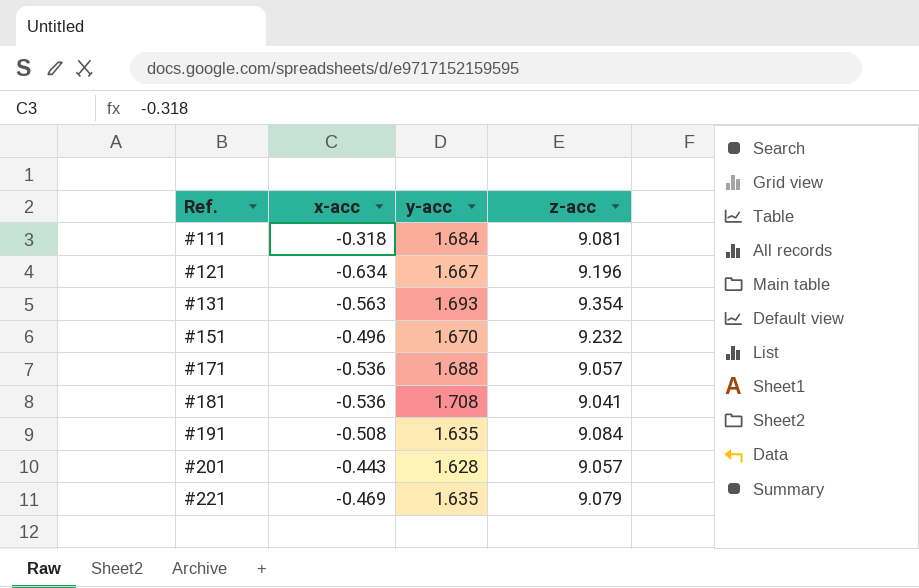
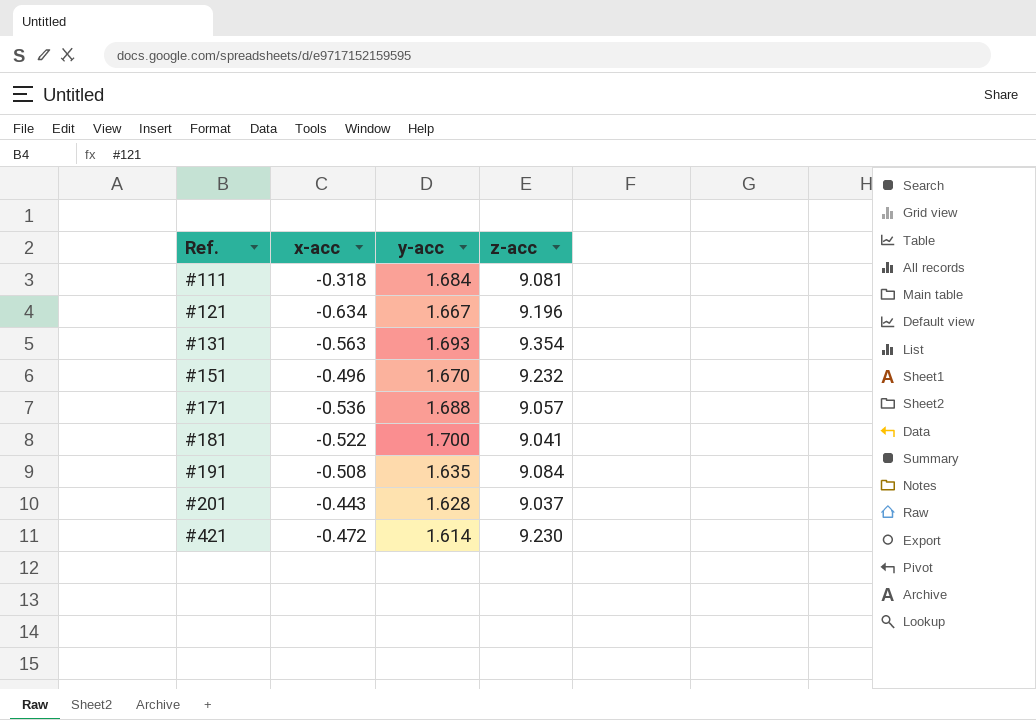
row #221: -0.469 | 1.635 | 9.079 -> none
#181 | x-acc: -0.536 -> -0.522
#181 | y-acc: 1.708 -> 1.700
#201 | z-acc: 9.057 -> 9.037
row #421: none -> -0.472 | 1.614 | 9.230

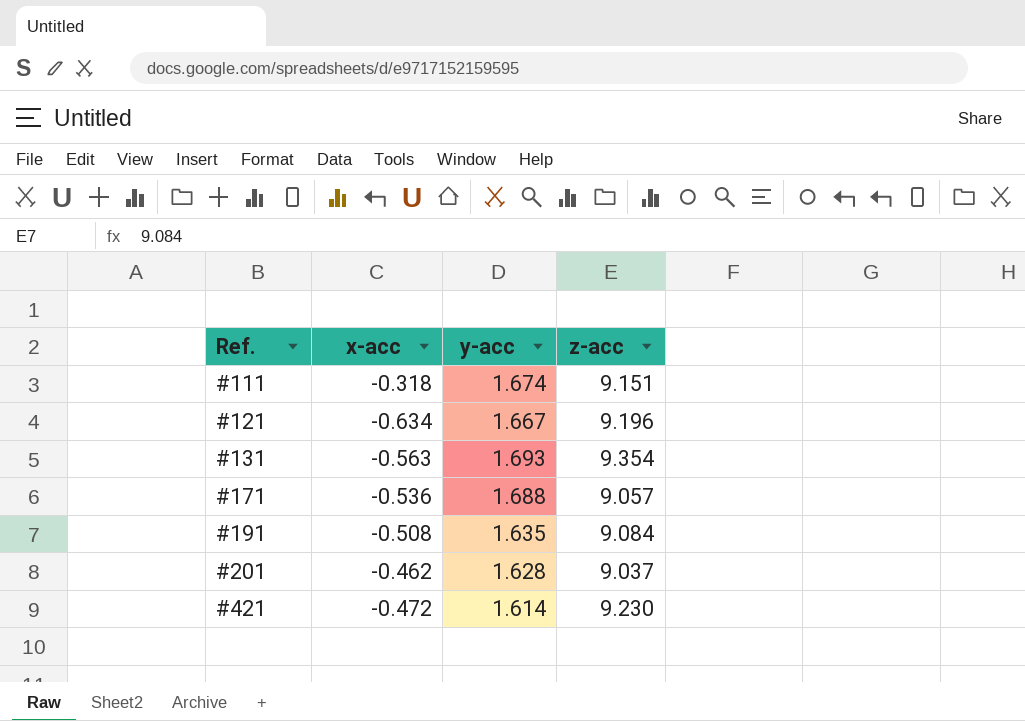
row #151: -0.496 | 1.670 | 9.232 -> none
row #181: -0.522 | 1.700 | 9.041 -> none
#111 | y-acc: 1.684 -> 1.674
#111 | z-acc: 9.081 -> 9.151
#201 | x-acc: -0.443 -> -0.462

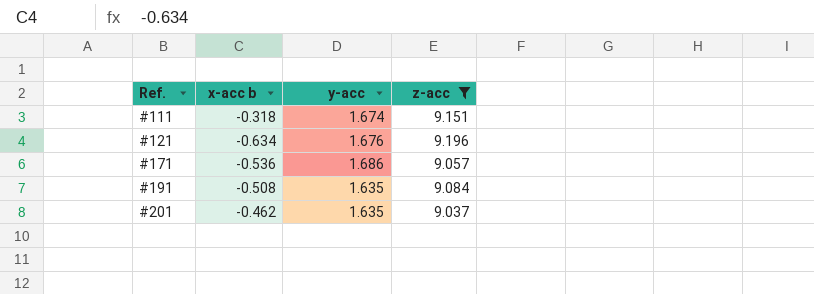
filter: none -> z-acc <= 9.196
column name: x-acc -> x-acc b
#121 | y-acc: 1.667 -> 1.676
#171 | y-acc: 1.688 -> 1.686
#201 | y-acc: 1.628 -> 1.635

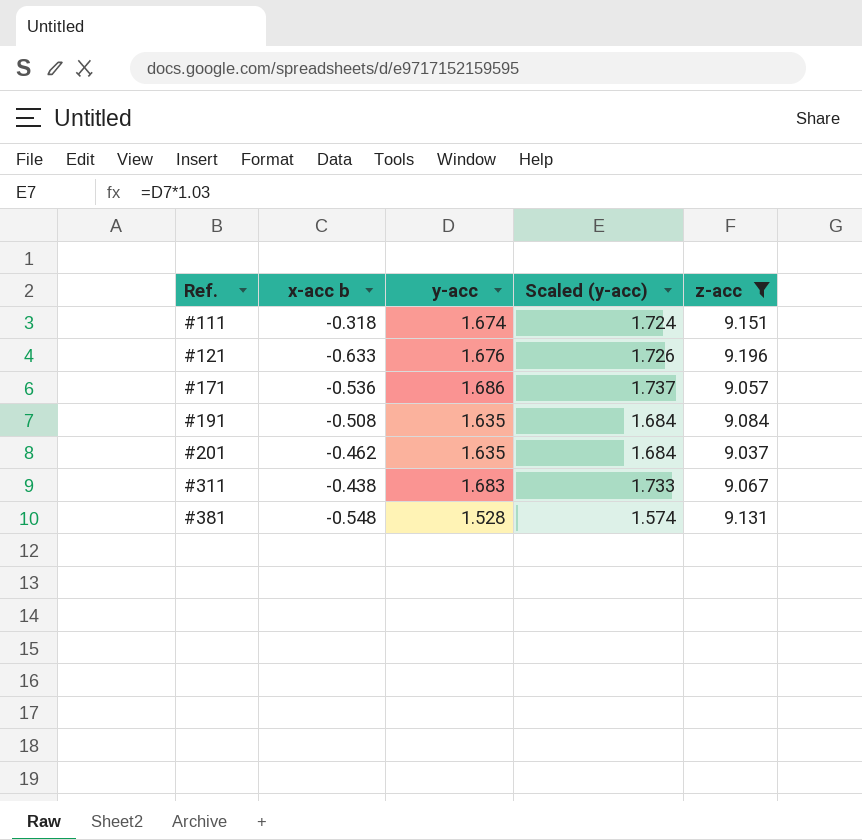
column Scaled (y-acc) | formula: none -> [y-acc] * 1.03
#121 | x-acc b: -0.634 -> -0.633
row #311: none -> -0.438 | 1.683 | 1.733 | 9.067
row #381: none -> -0.548 | 1.528 | 1.574 | 9.131

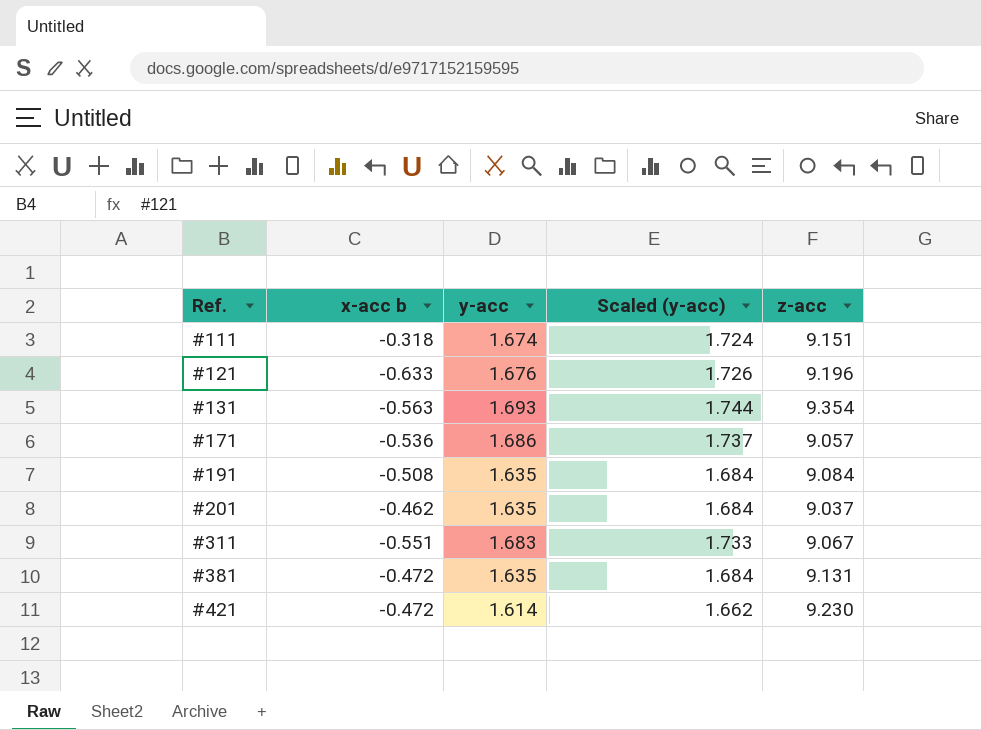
filter: z-acc <= 9.196 -> none
#311 | x-acc b: -0.438 -> -0.551
#381 | x-acc b: -0.548 -> -0.472
#381 | y-acc: 1.528 -> 1.635
#381 | Scaled (y-acc): 1.574 -> 1.684

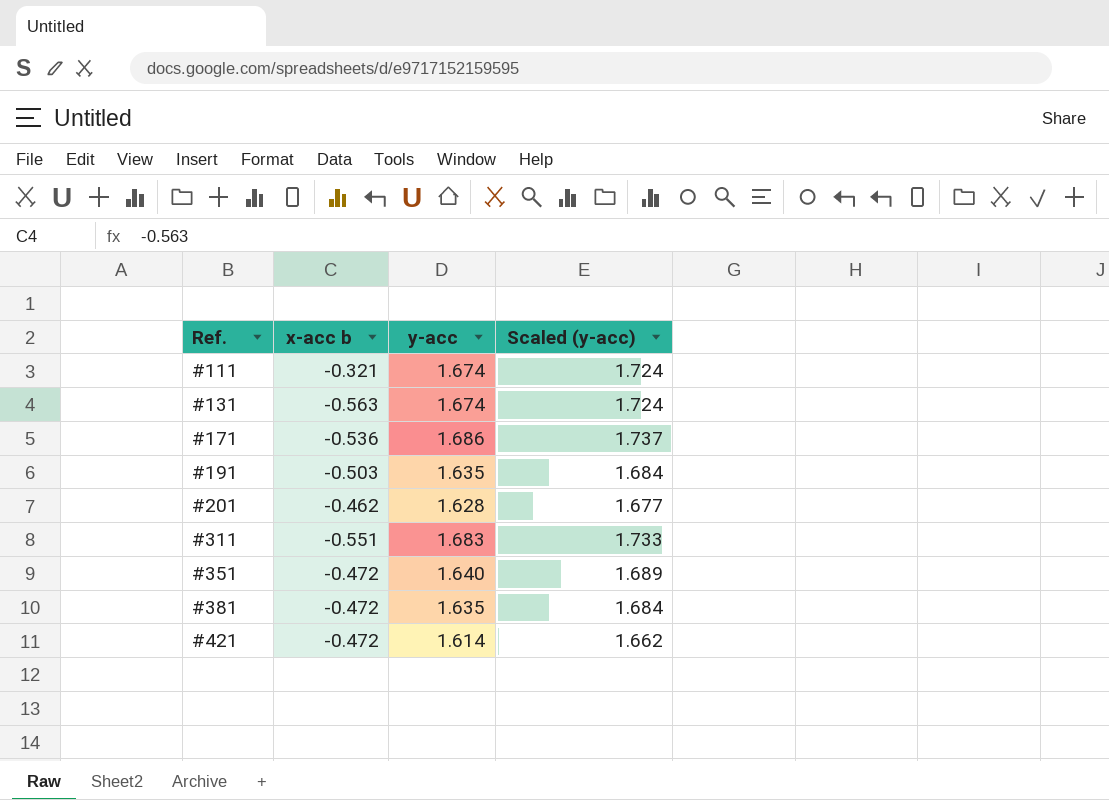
column z-acc | position: 5 -> none
row #121: -0.633 | 1.676 | 1.726 | 9.196 -> none
#111 | x-acc b: -0.318 -> -0.321
#131 | y-acc: 1.693 -> 1.674
#131 | Scaled (y-acc): 1.744 -> 1.724
#191 | x-acc b: -0.508 -> -0.503
#201 | y-acc: 1.635 -> 1.628
#201 | Scaled (y-acc): 1.684 -> 1.677
row #351: none -> -0.472 | 1.640 | 1.689

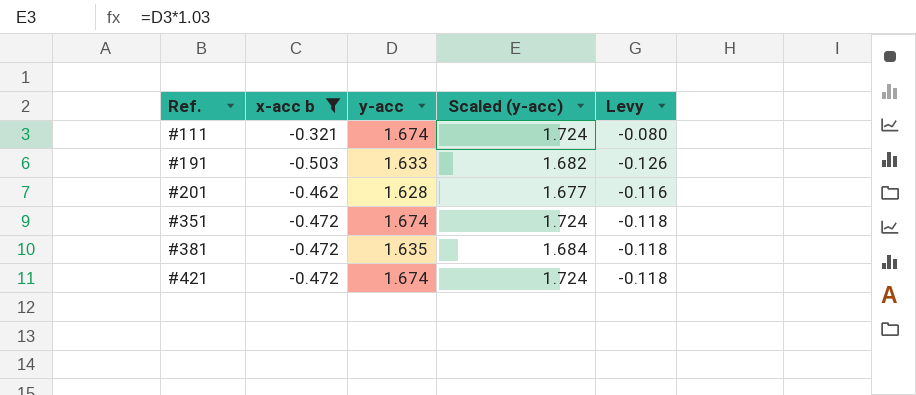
filter: none -> x-acc b >= -0.503
column Levy | formula: none -> [x-acc b] * 0.25
#191 | y-acc: 1.635 -> 1.633
#191 | Scaled (y-acc): 1.684 -> 1.682
#351 | y-acc: 1.640 -> 1.674
#351 | Scaled (y-acc): 1.689 -> 1.724
#421 | y-acc: 1.614 -> 1.674
#421 | Scaled (y-acc): 1.662 -> 1.724

